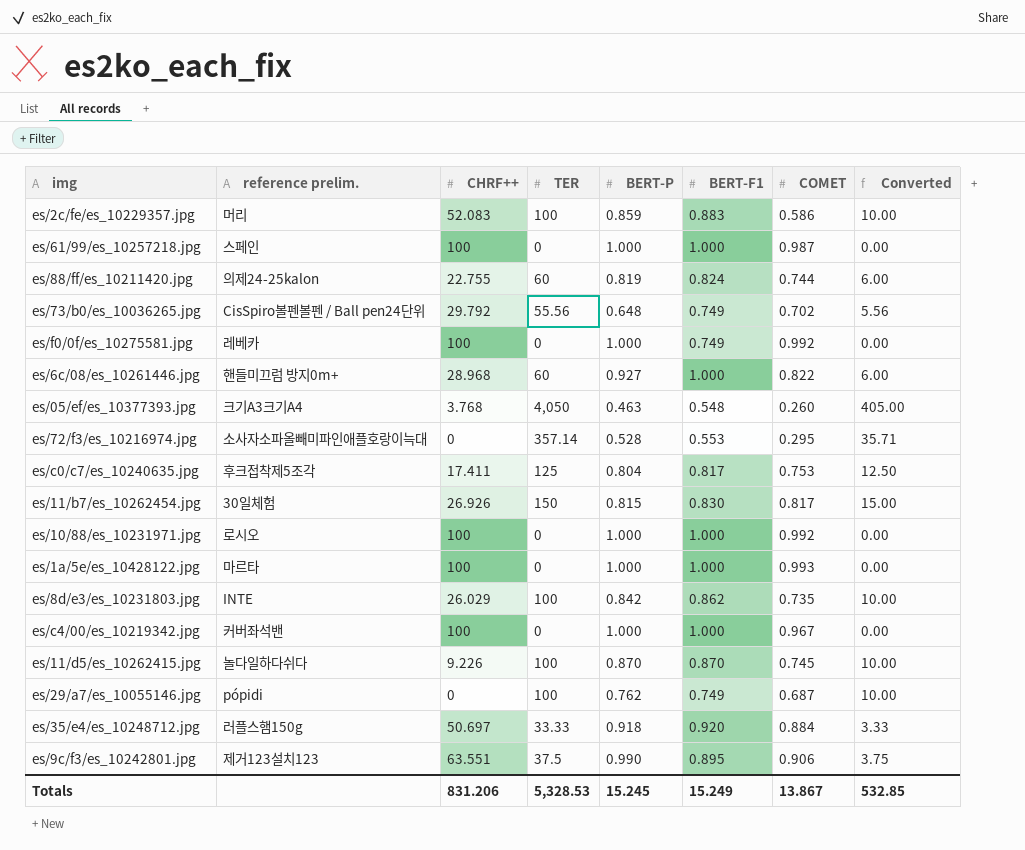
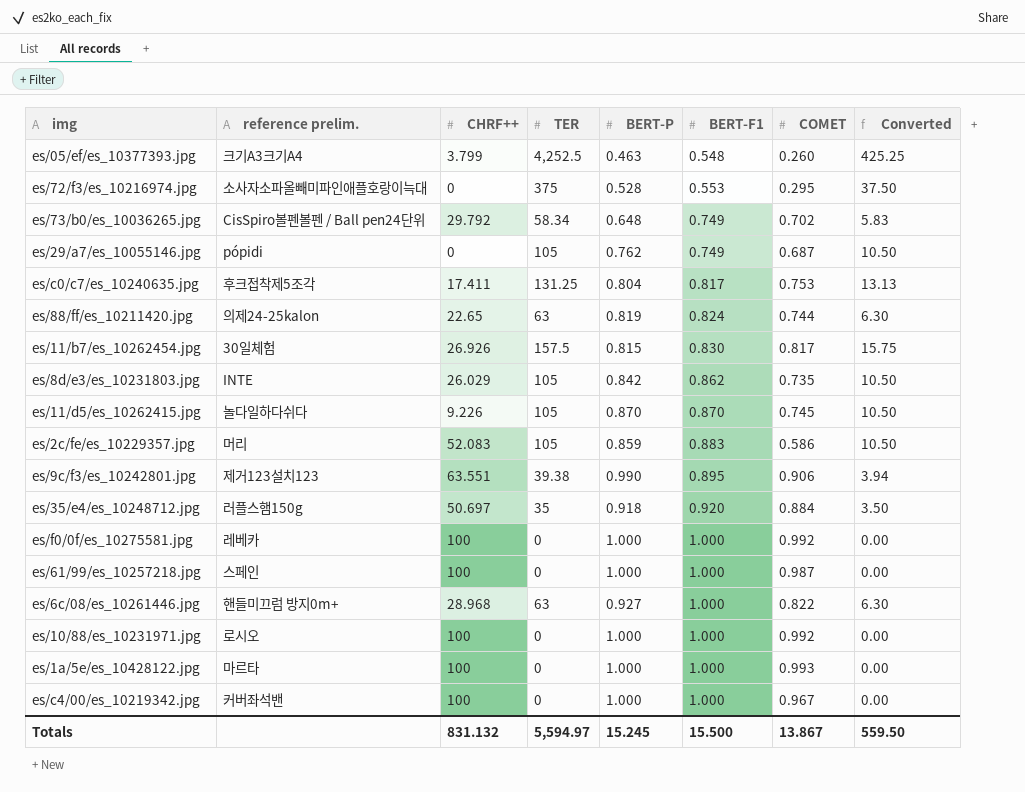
row order: none -> BERT-F1 ascending
es/05/ef/es_10377393.jpg | CHRF++: 3.768 -> 3.799
es/05/ef/es_10377393.jpg | TER: 4,050 -> 4,252.5
es/05/ef/es_10377393.jpg | Converted: 405.00 -> 425.25
es/72/f3/es_10216974.jpg | TER: 357.14 -> 375
es/72/f3/es_10216974.jpg | Converted: 35.71 -> 37.50
es/73/b0/es_10036265.jpg | TER: 55.56 -> 58.34
es/73/b0/es_10036265.jpg | Converted: 5.56 -> 5.83
es/29/a7/es_10055146.jpg | TER: 100 -> 105
es/29/a7/es_10055146.jpg | Converted: 10.00 -> 10.50
es/c0/c7/es_10240635.jpg | TER: 125 -> 131.25
es/c0/c7/es_10240635.jpg | Converted: 12.50 -> 13.13
es/88/ff/es_10211420.jpg | CHRF++: 22.755 -> 22.65
es/88/ff/es_10211420.jpg | TER: 60 -> 63
es/88/ff/es_10211420.jpg | Converted: 6.00 -> 6.30
es/11/b7/es_10262454.jpg | TER: 150 -> 157.5
es/11/b7/es_10262454.jpg | Converted: 15.00 -> 15.75
es/8d/e3/es_10231803.jpg | TER: 100 -> 105
es/8d/e3/es_10231803.jpg | Converted: 10.00 -> 10.50
es/11/d5/es_10262415.jpg | TER: 100 -> 105
es/11/d5/es_10262415.jpg | Converted: 10.00 -> 10.50
es/2c/fe/es_10229357.jpg | TER: 100 -> 105
es/2c/fe/es_10229357.jpg | Converted: 10.00 -> 10.50
es/9c/f3/es_10242801.jpg | TER: 37.5 -> 39.38
es/9c/f3/es_10242801.jpg | Converted: 3.75 -> 3.94
es/35/e4/es_10248712.jpg | TER: 33.33 -> 35
es/35/e4/es_10248712.jpg | Converted: 3.33 -> 3.50
es/f0/0f/es_10275581.jpg | BERT-F1: 0.749 -> 1.000
es/6c/08/es_10261446.jpg | TER: 60 -> 63
es/6c/08/es_10261446.jpg | Converted: 6.00 -> 6.30
Totals | CHRF++: 831.206 -> 831.132
Totals | TER: 5,328.53 -> 5,594.97
Totals | BERT-F1: 15.249 -> 15.500
Totals | Converted: 532.85 -> 559.50

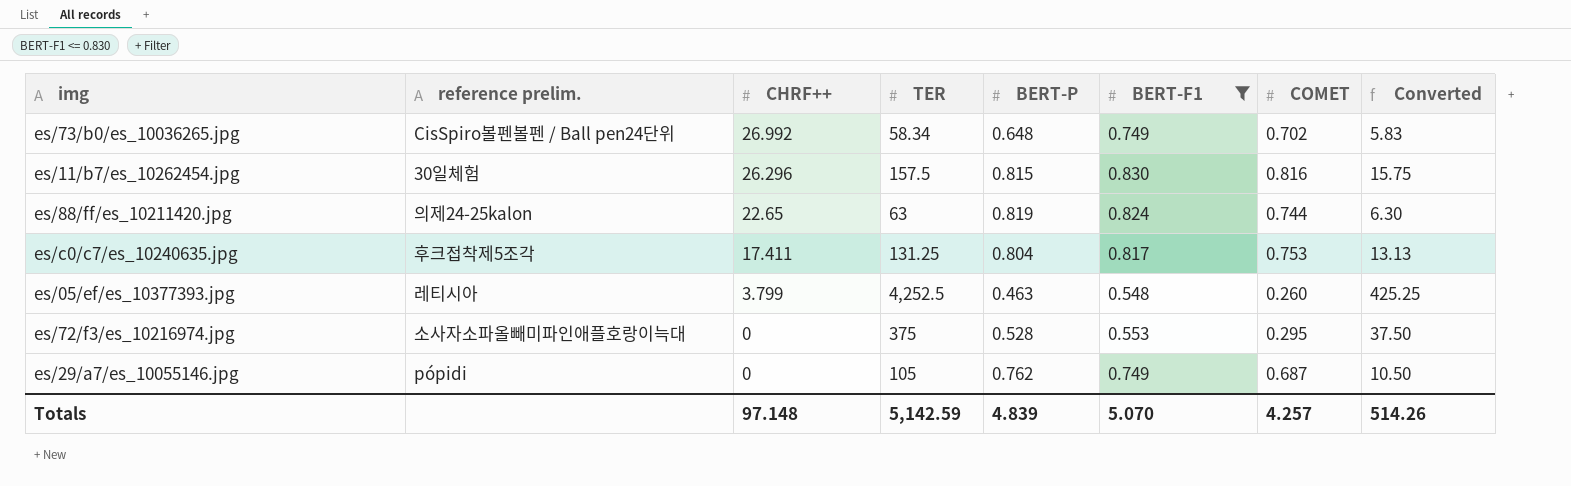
filter: none -> BERT-F1 <= 0.830
row order: BERT-F1 ascending -> CHRF++ descending
es/73/b0/es_10036265.jpg | CHRF++: 29.792 -> 26.992
es/11/b7/es_10262454.jpg | CHRF++: 26.926 -> 26.296
es/11/b7/es_10262454.jpg | COMET: 0.817 -> 0.816
es/05/ef/es_10377393.jpg | reference prelim.: 크기A3크기A4 -> 레티시아
Totals | CHRF++: 831.132 -> 97.148
Totals | TER: 5,594.97 -> 5,142.59
Totals | BERT-P: 15.245 -> 4.839
Totals | BERT-F1: 15.500 -> 5.070
Totals | COMET: 13.867 -> 4.257
Totals | Converted: 559.50 -> 514.26

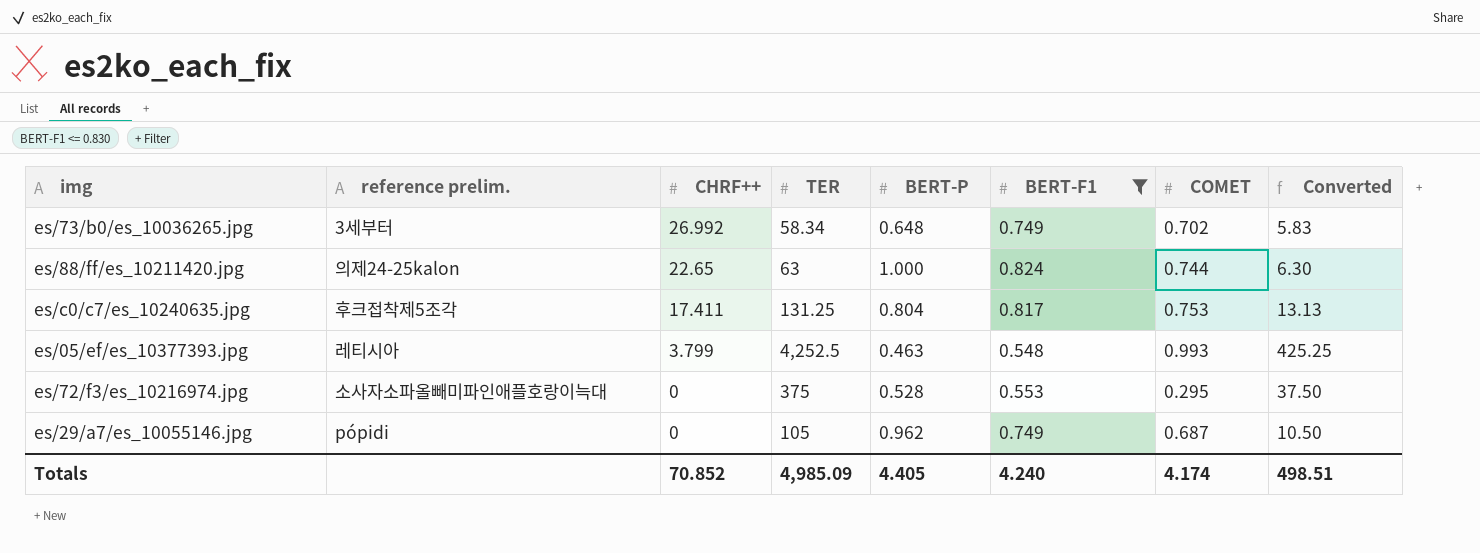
row es/11/b7/es_10262454.jpg: 30일체험 | 26.296 | 157.5 | 0.815 | 0.830 | 0.816 | 15.75 -> none
es/73/b0/es_10036265.jpg | reference prelim.: CisSpiro볼펜볼펜 / Ball pen24단위 -> 3세부터
es/88/ff/es_10211420.jpg | BERT-P: 0.819 -> 1.000
es/05/ef/es_10377393.jpg | COMET: 0.260 -> 0.993
es/29/a7/es_10055146.jpg | BERT-P: 0.762 -> 0.962
Totals | CHRF++: 97.148 -> 70.852
Totals | TER: 5,142.59 -> 4,985.09
Totals | BERT-P: 4.839 -> 4.405
Totals | BERT-F1: 5.070 -> 4.240
Totals | COMET: 4.257 -> 4.174
Totals | Converted: 514.26 -> 498.51

